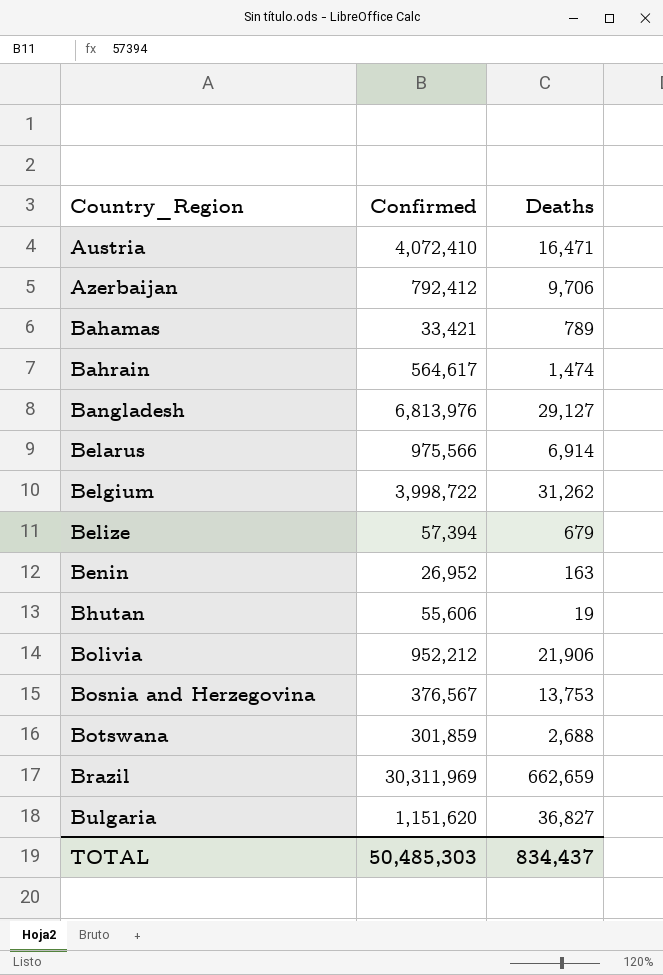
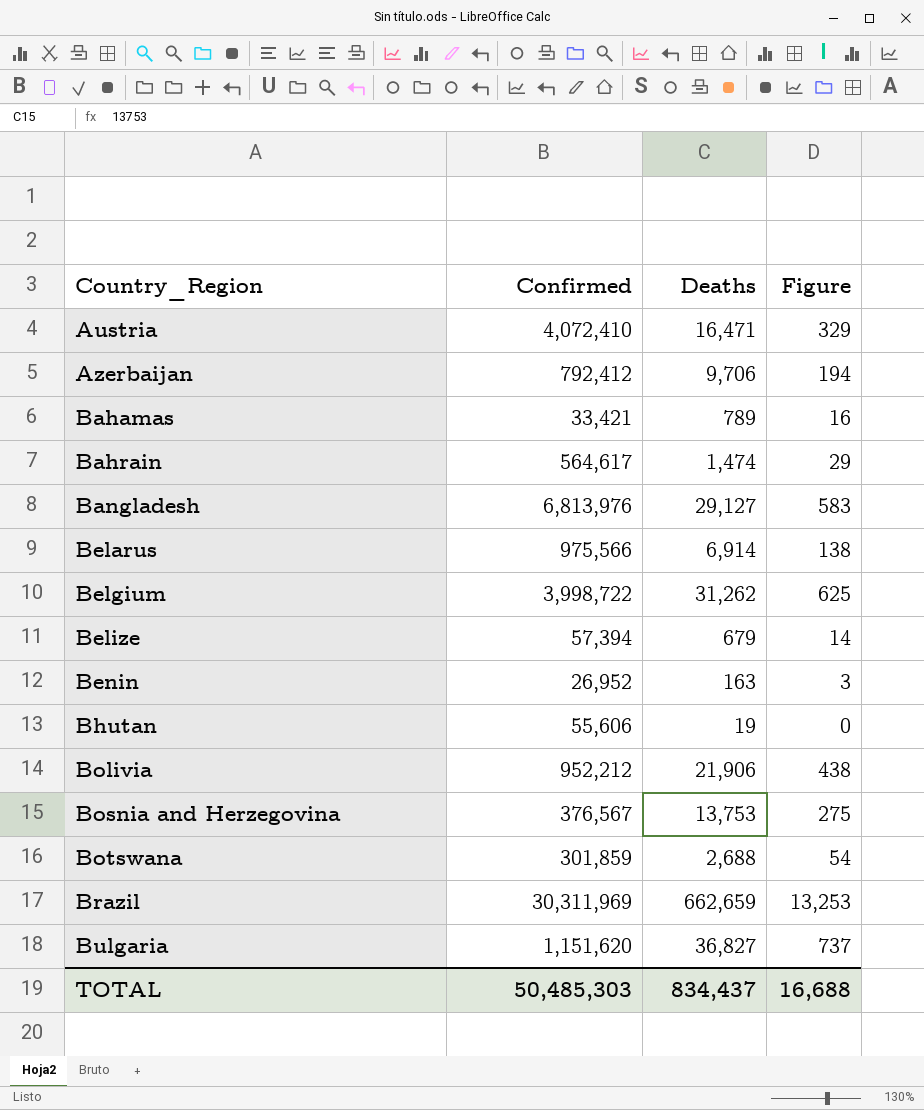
column Figure | formula: none -> [Deaths] * 0.02

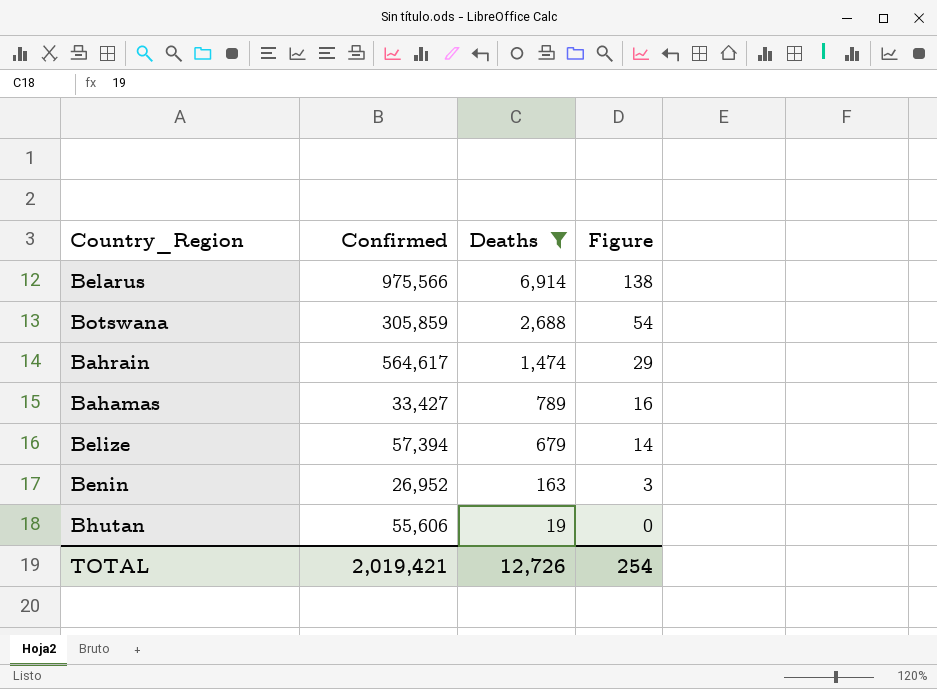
filter: none -> Deaths <= 6,914
row order: Country_Region ascending -> Deaths descending
Botswana | Confirmed: 301,859 -> 305,859
Bahamas | Confirmed: 33,421 -> 33,427
TOTAL | Confirmed: 50,485,303 -> 2,019,421
TOTAL | Deaths: 834,437 -> 12,726
TOTAL | Figure: 16,688 -> 254

